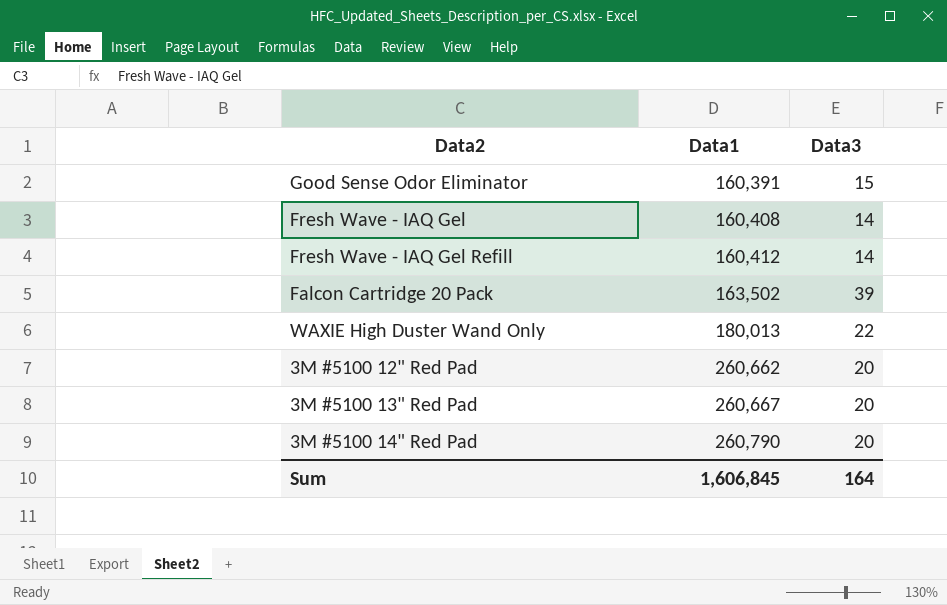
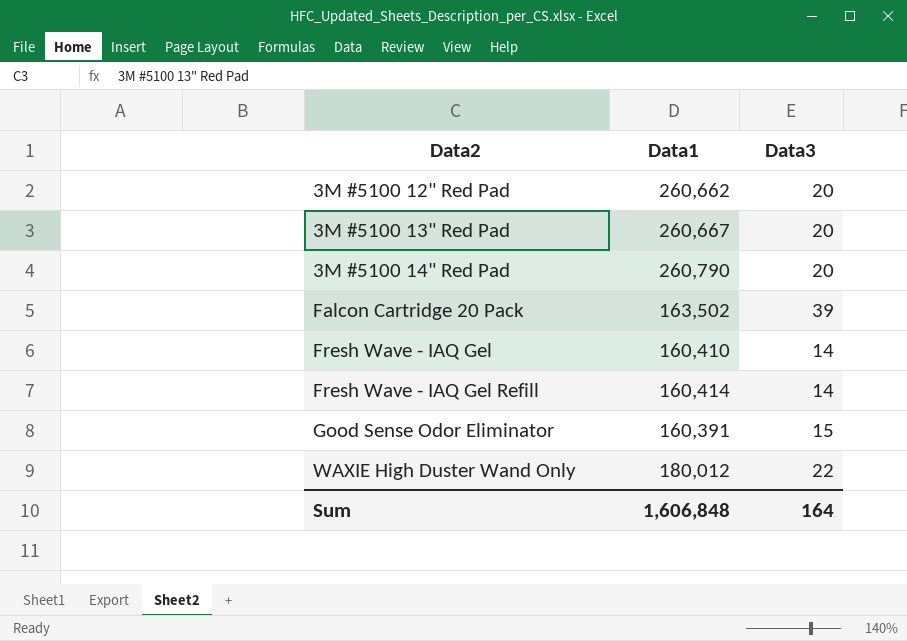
row order: Data1 ascending -> Data2 ascending
Fresh Wave - IAQ Gel | Data1: 160,408 -> 160,410
Fresh Wave - IAQ Gel Refill | Data1: 160,412 -> 160,414
WAXIE High Duster Wand Only | Data1: 180,013 -> 180,012
Sum | Data1: 1,606,845 -> 1,606,848

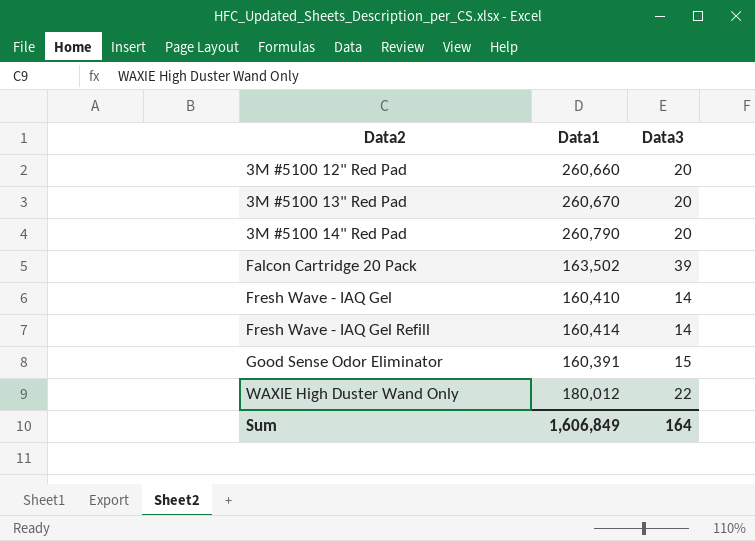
3M #5100 12" Red Pad | Data1: 260,662 -> 260,660
3M #5100 13" Red Pad | Data1: 260,667 -> 260,670
Sum | Data1: 1,606,848 -> 1,606,849

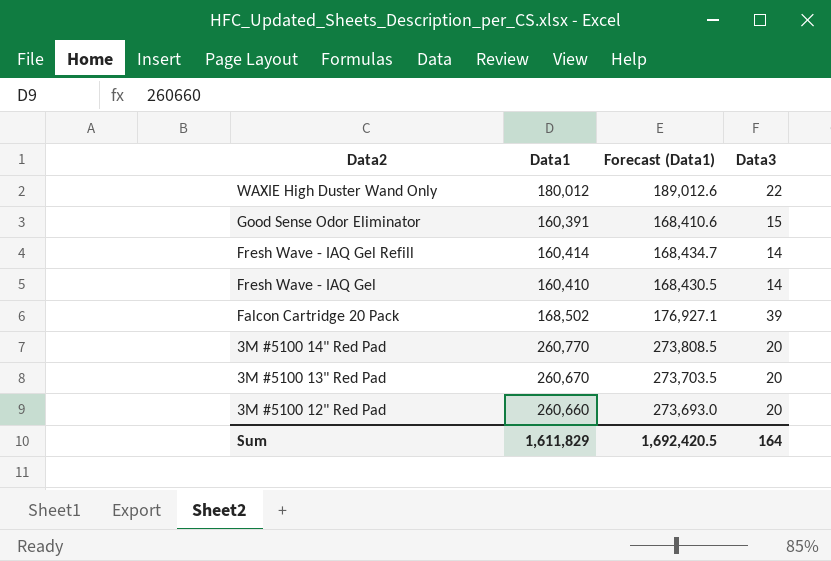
row order: Data2 ascending -> Data2 descending
column Forecast (Data1) | formula: none -> [Data1] * 1.05
Falcon Cartridge 20 Pack | Data1: 163,502 -> 168,502
3M #5100 14" Red Pad | Data1: 260,790 -> 260,770
Sum | Data1: 1,606,849 -> 1,611,829

